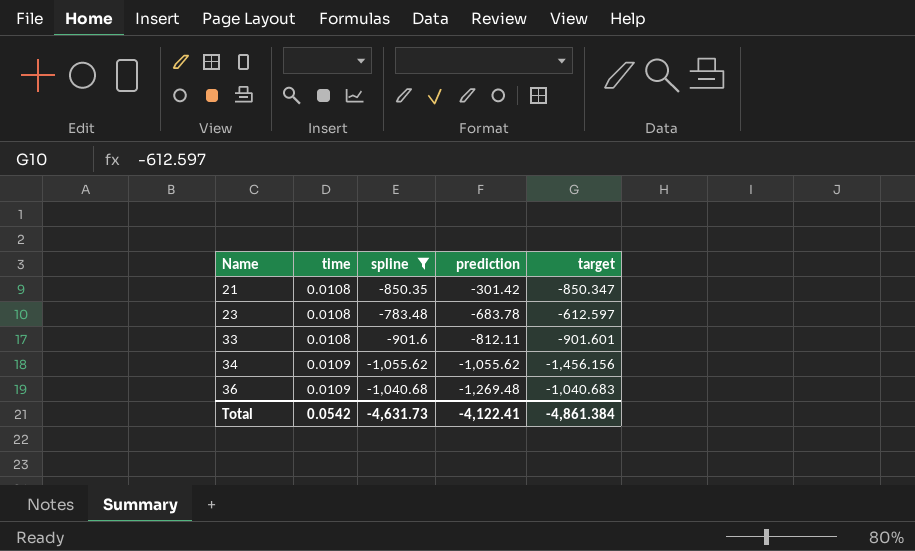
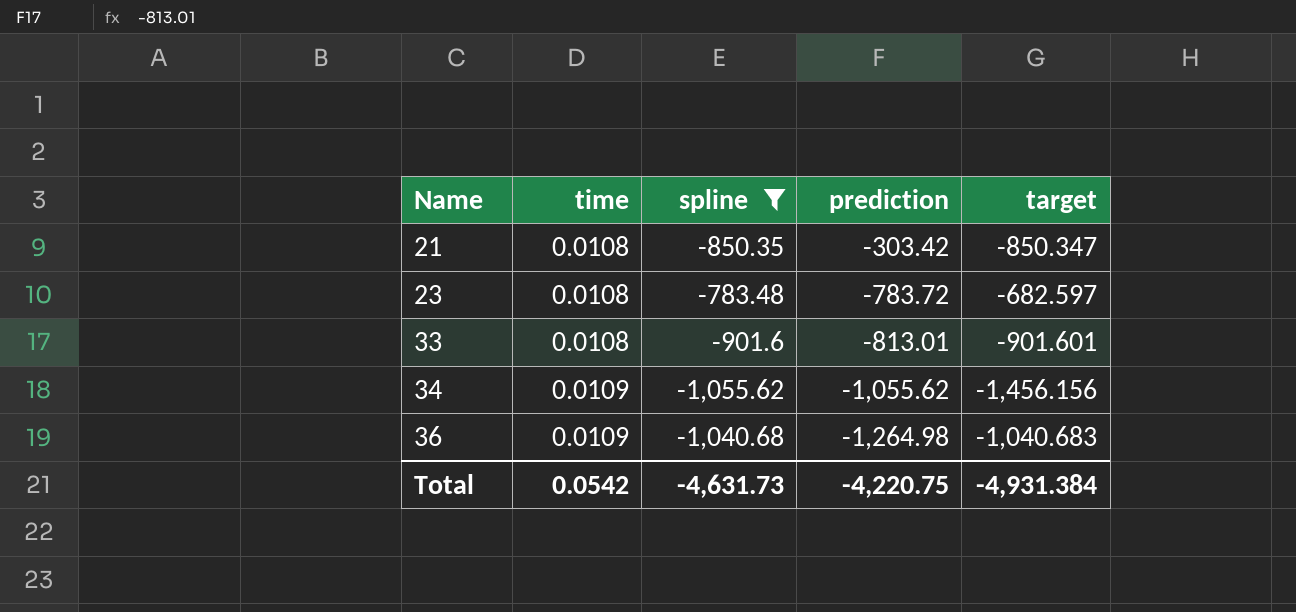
21 | prediction: -301.42 -> -303.42
23 | prediction: -683.78 -> -783.72
23 | target: -612.597 -> -682.597
33 | prediction: -812.11 -> -813.01
36 | prediction: -1,269.48 -> -1,264.98
Total | prediction: -4,122.41 -> -4,220.75
Total | target: -4,861.384 -> -4,931.384

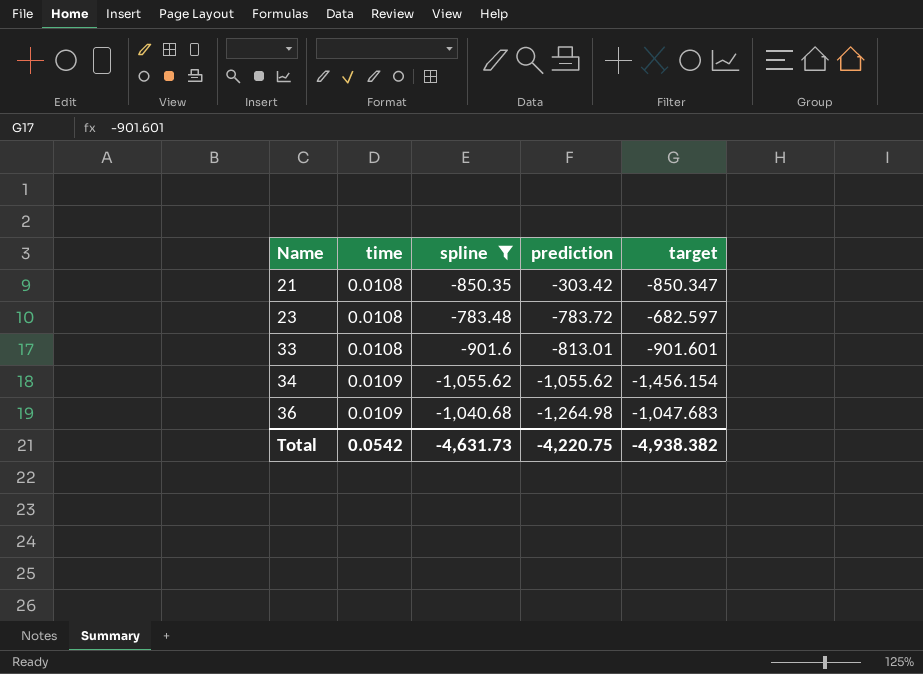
34 | target: -1,456.156 -> -1,456.154
36 | target: -1,040.683 -> -1,047.683
Total | target: -4,931.384 -> -4,938.382

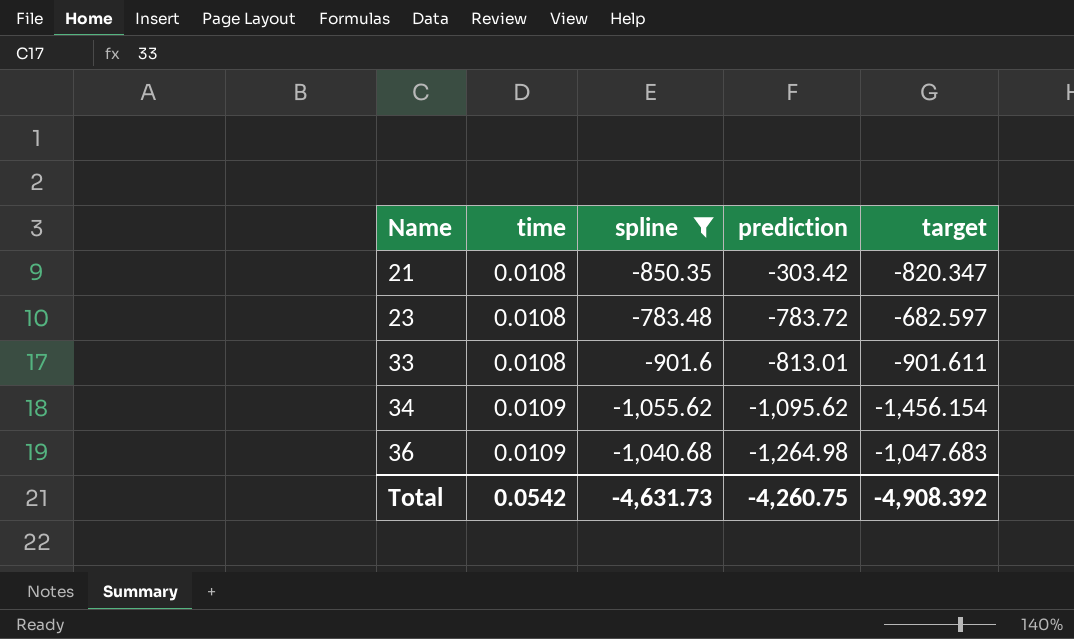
21 | target: -850.347 -> -820.347
33 | target: -901.601 -> -901.611
34 | prediction: -1,055.62 -> -1,095.62
Total | prediction: -4,220.75 -> -4,260.75
Total | target: -4,938.382 -> -4,908.392

